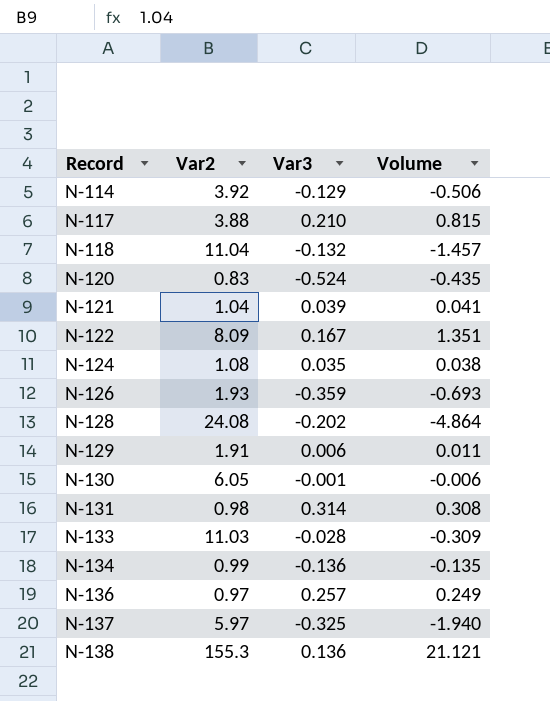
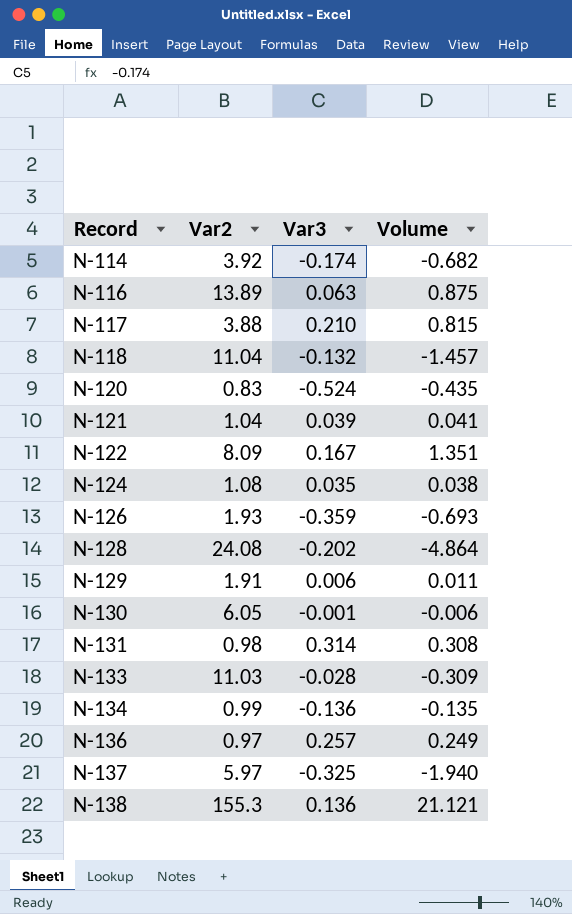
N-114 | Var3: -0.129 -> -0.174
N-114 | Volume: -0.506 -> -0.682
row N-116: none -> 13.89 | 0.063 | 0.875

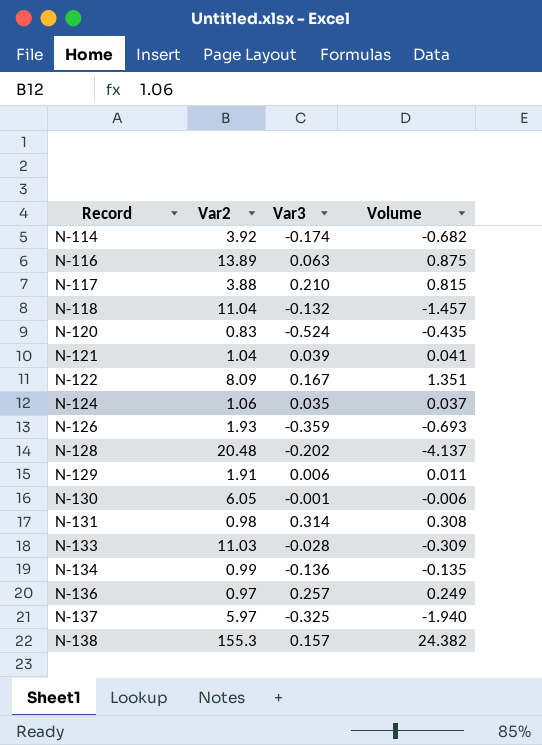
N-124 | Var2: 1.08 -> 1.06
N-124 | Volume: 0.038 -> 0.037
N-128 | Var2: 24.08 -> 20.48
N-128 | Volume: -4.864 -> -4.137
N-138 | Var3: 0.136 -> 0.157
N-138 | Volume: 21.121 -> 24.382

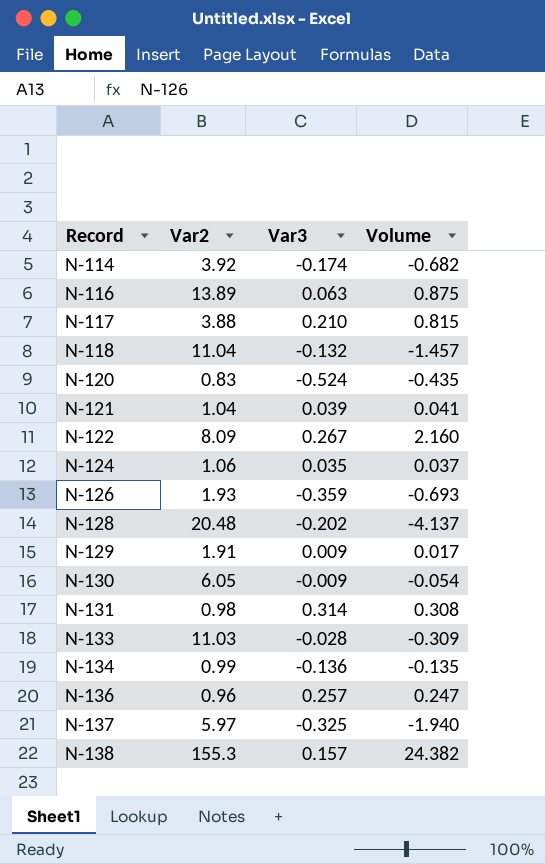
N-122 | Var3: 0.167 -> 0.267
N-122 | Volume: 1.351 -> 2.160
N-129 | Var3: 0.006 -> 0.009
N-129 | Volume: 0.011 -> 0.017
N-130 | Var3: -0.001 -> -0.009
N-130 | Volume: -0.006 -> -0.054
N-136 | Var2: 0.97 -> 0.96
N-136 | Volume: 0.249 -> 0.247

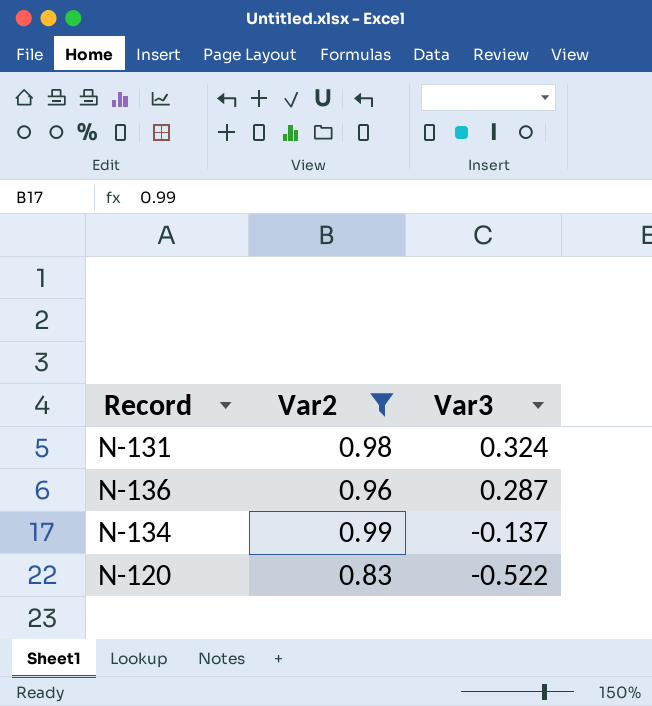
filter: none -> Var2 <= 0.99
row order: Record ascending -> Var3 descending
column Volume | formula: [Var2] * [Var3] -> none
N-131 | Var3: 0.314 -> 0.324
N-136 | Var3: 0.257 -> 0.287
N-134 | Var3: -0.136 -> -0.137
N-120 | Var3: -0.524 -> -0.522

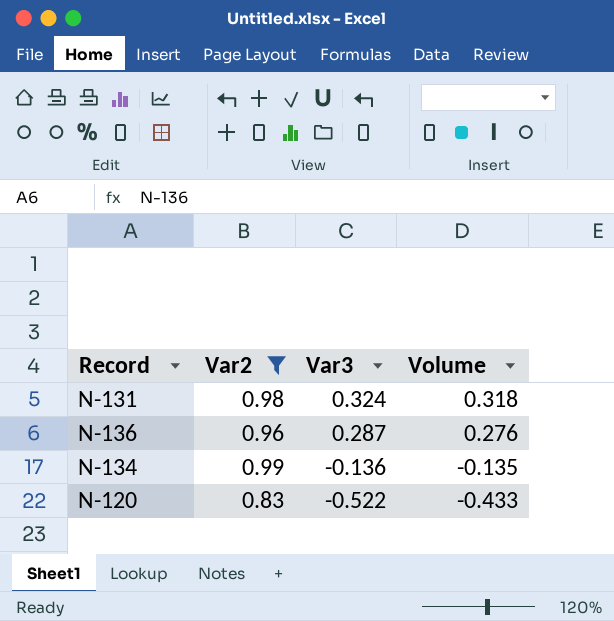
column Volume | formula: none -> [Var2] * [Var3]
N-134 | Var3: -0.137 -> -0.136

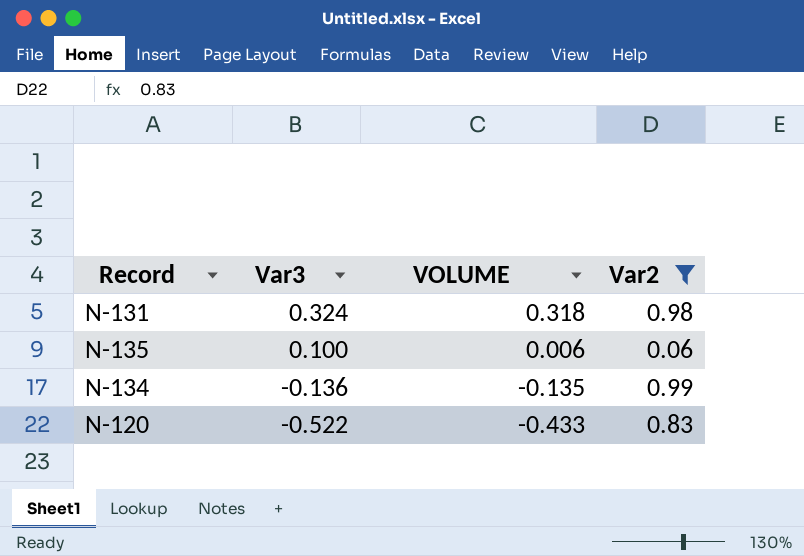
column name: Volume -> VOLUME
column Var2 | position: 2 -> 4
row N-136: 0.96 | 0.287 | 0.276 -> none
row N-135: none -> 0.100 | 0.006 | 0.06

